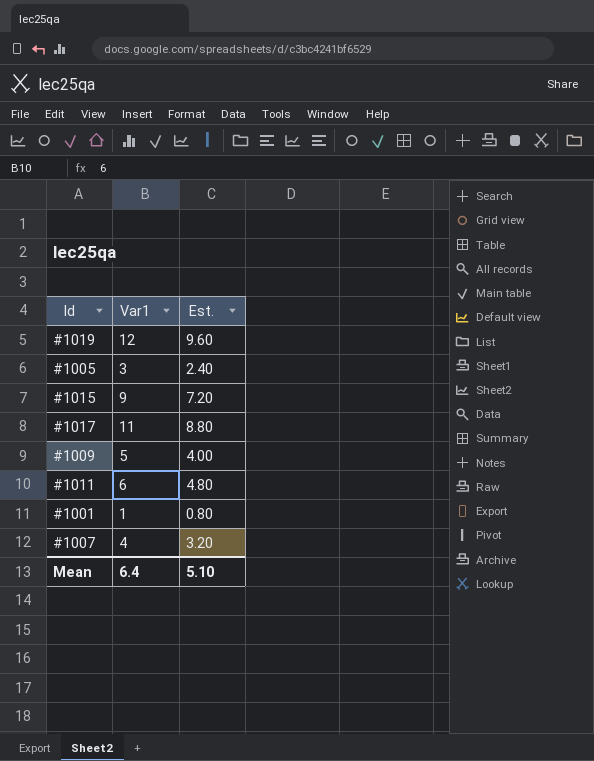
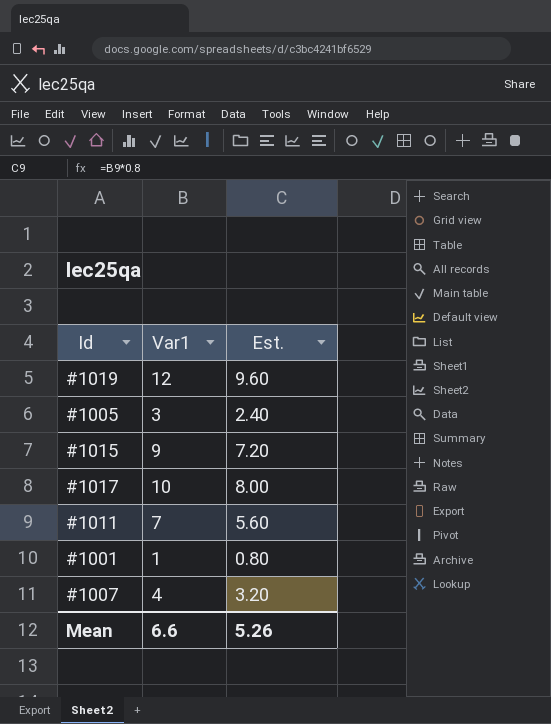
row #1009: 5 | 4.00 -> none
#1017 | Var1: 11 -> 10
#1017 | Est.: 8.80 -> 8.00
#1011 | Var1: 6 -> 7
#1011 | Est.: 4.80 -> 5.60
Mean | Var1: 6.4 -> 6.6
Mean | Est.: 5.10 -> 5.26

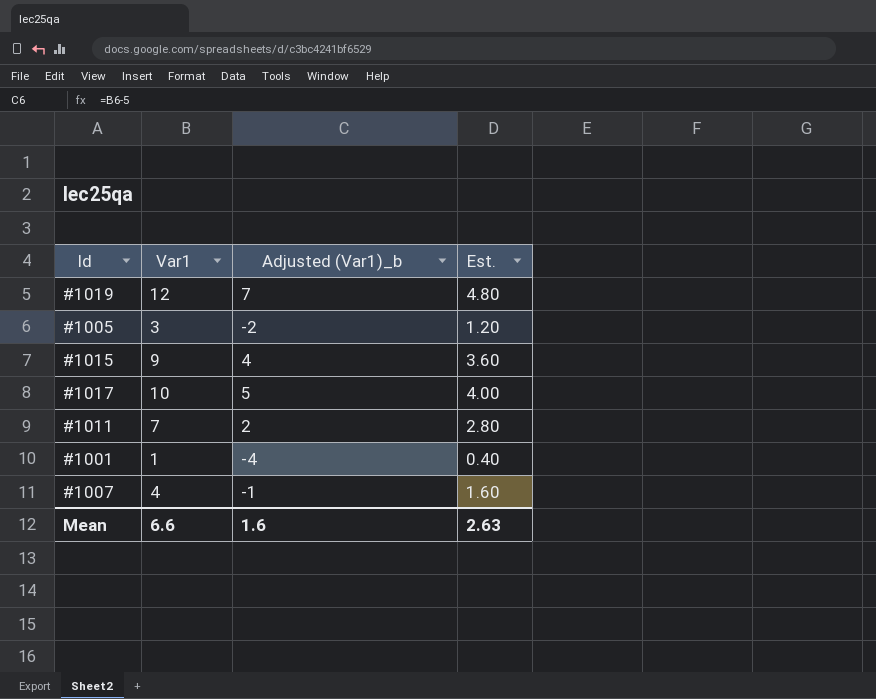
column Adjusted (Var1)_b | formula: none -> [Var1] - 5
column Est. | formula: [Var1] * 0.8 -> [Var1] * 0.4
Mean | Est.: 5.26 -> 2.63

